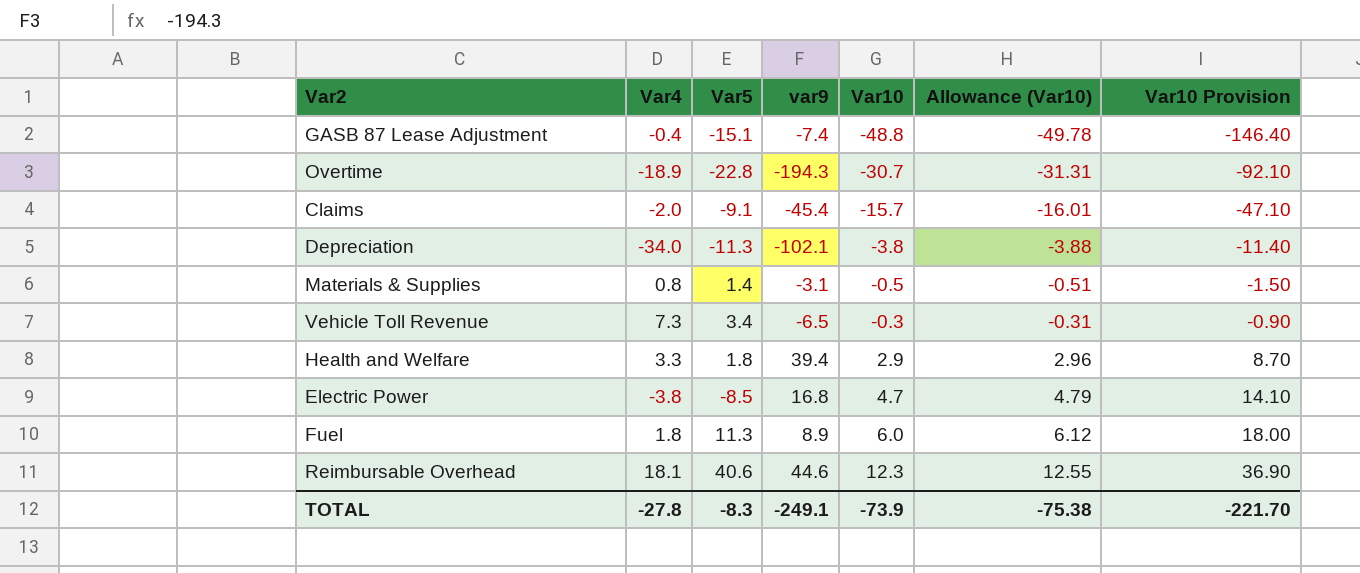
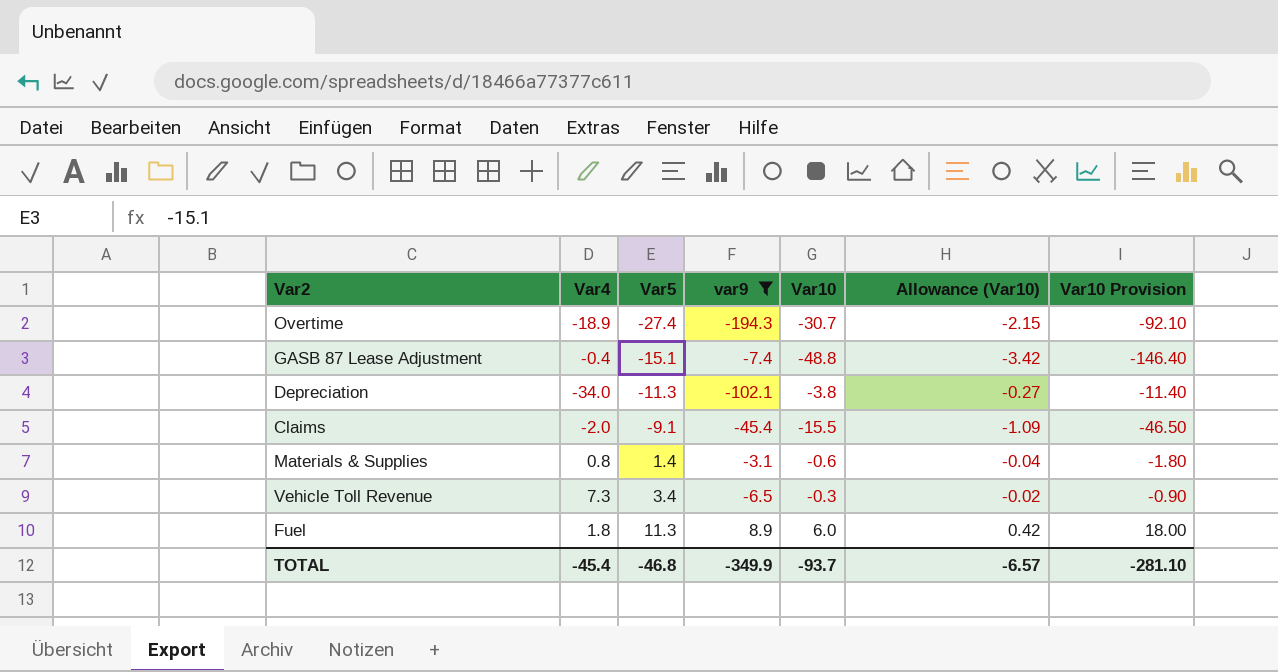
filter: none -> var9 <= 8.9
row order: Var10 ascending -> Var5 ascending
column Allowance (Var10) | formula: [Var10] * 1.02 -> [Var10] * 0.07
Overtime | Var5: -22.8 -> -27.4
Claims | Var10: -15.7 -> -15.5
Claims | Var10 Provision: -47.10 -> -46.50
Materials & Supplies | Var10: -0.5 -> -0.6
Materials & Supplies | Var10 Provision: -1.50 -> -1.80
TOTAL | Var4: -27.8 -> -45.4
TOTAL | Var5: -8.3 -> -46.8
TOTAL | var9: -249.1 -> -349.9
TOTAL | Var10: -73.9 -> -93.7
TOTAL | Allowance (Var10): -75.38 -> -6.57
TOTAL | Var10 Provision: -221.70 -> -281.10

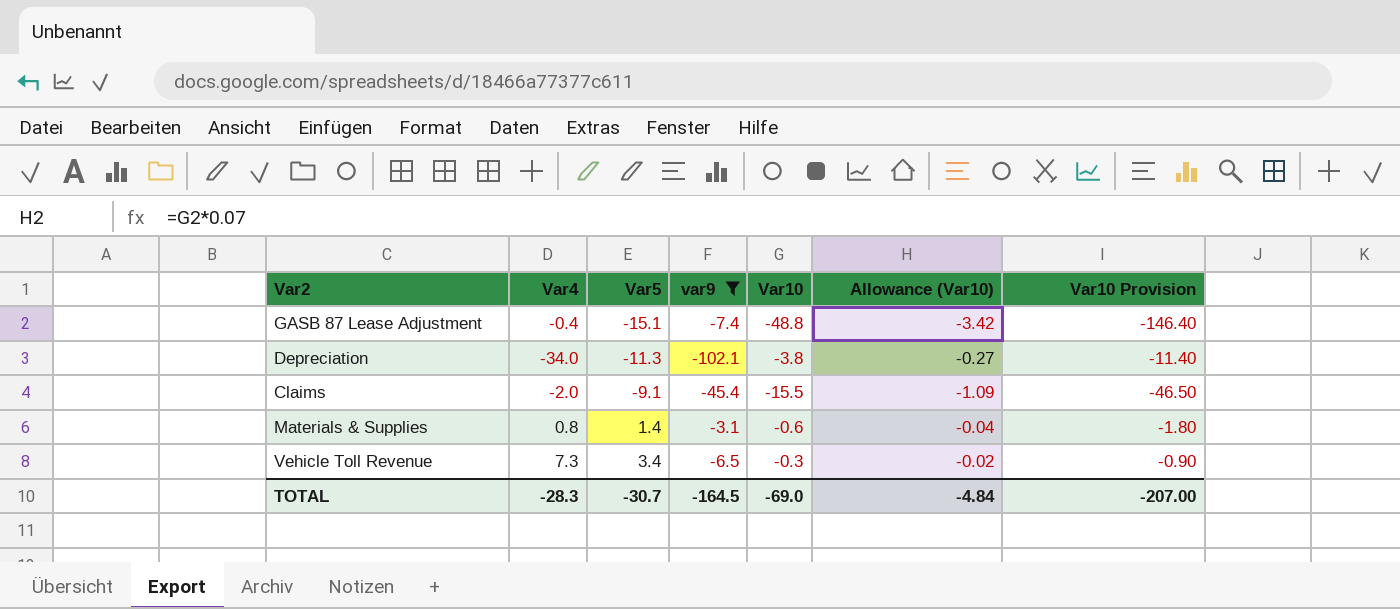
row Overtime: -18.9 | -27.4 | -194.3 | -30.7 | -2.15 | -92.10 -> none
row Fuel: 1.8 | 11.3 | 8.9 | 6.0 | 0.42 | 18.00 -> none
TOTAL | Var4: -45.4 -> -28.3
TOTAL | Var5: -46.8 -> -30.7
TOTAL | var9: -349.9 -> -164.5
TOTAL | Var10: -93.7 -> -69.0
TOTAL | Allowance (Var10): -6.57 -> -4.84
TOTAL | Var10 Provision: -281.10 -> -207.00

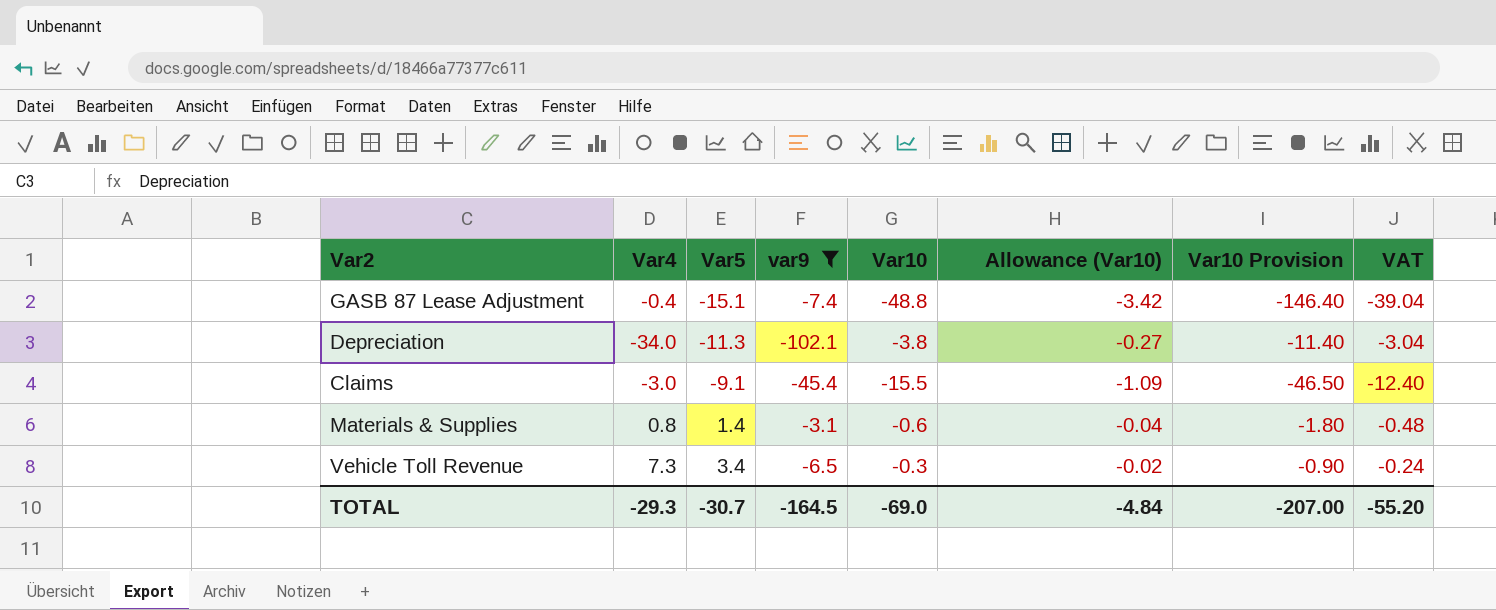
column VAT | formula: none -> [Var10] * 0.8
Claims | Var4: -2.0 -> -3.0
TOTAL | Var4: -28.3 -> -29.3

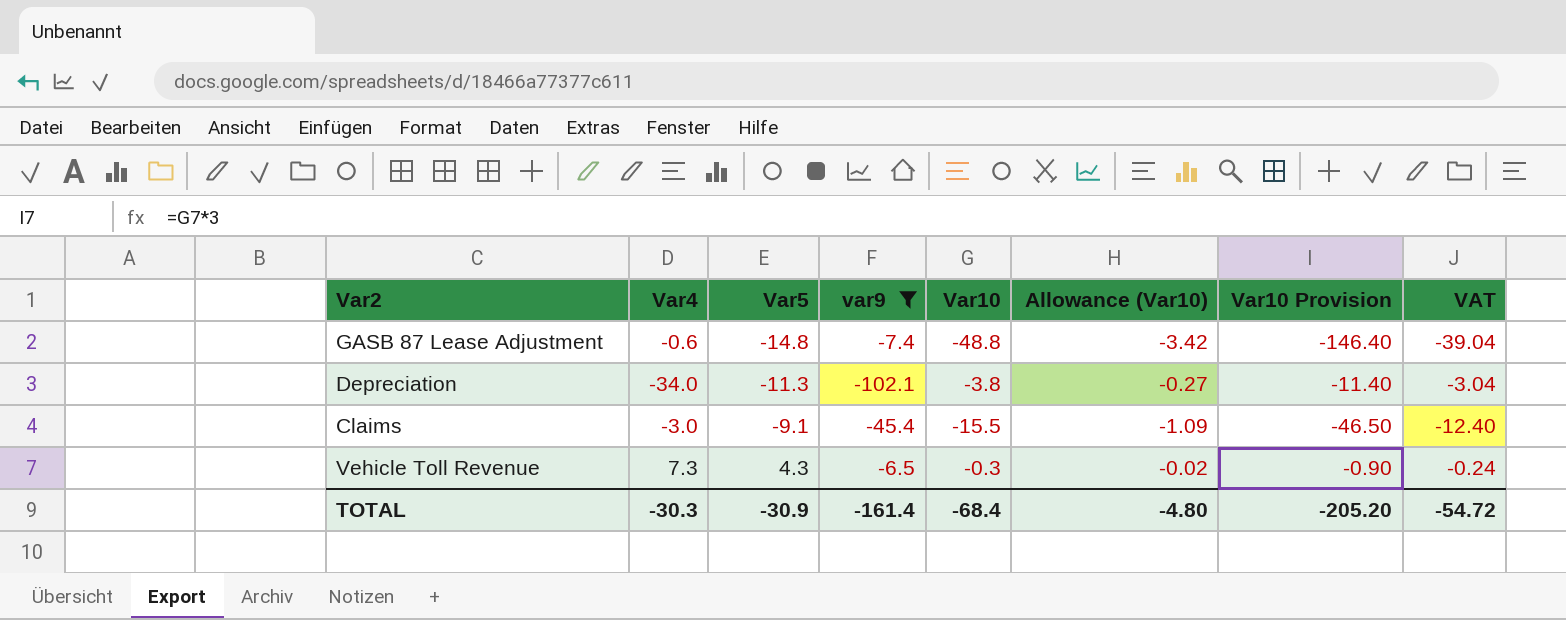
row Materials & Supplies: 0.8 | 1.4 | -3.1 | -0.6 | -0.04 | -1.80 | -0.48 -> none
GASB 87 Lease Adjustment | Var4: -0.4 -> -0.6
GASB 87 Lease Adjustment | Var5: -15.1 -> -14.8
Vehicle Toll Revenue | Var5: 3.4 -> 4.3
TOTAL | Var4: -29.3 -> -30.3
TOTAL | Var5: -30.7 -> -30.9
TOTAL | var9: -164.5 -> -161.4
TOTAL | Var10: -69.0 -> -68.4
TOTAL | Allowance (Var10): -4.84 -> -4.80
TOTAL | Var10 Provision: -207.00 -> -205.20
TOTAL | VAT: -55.20 -> -54.72

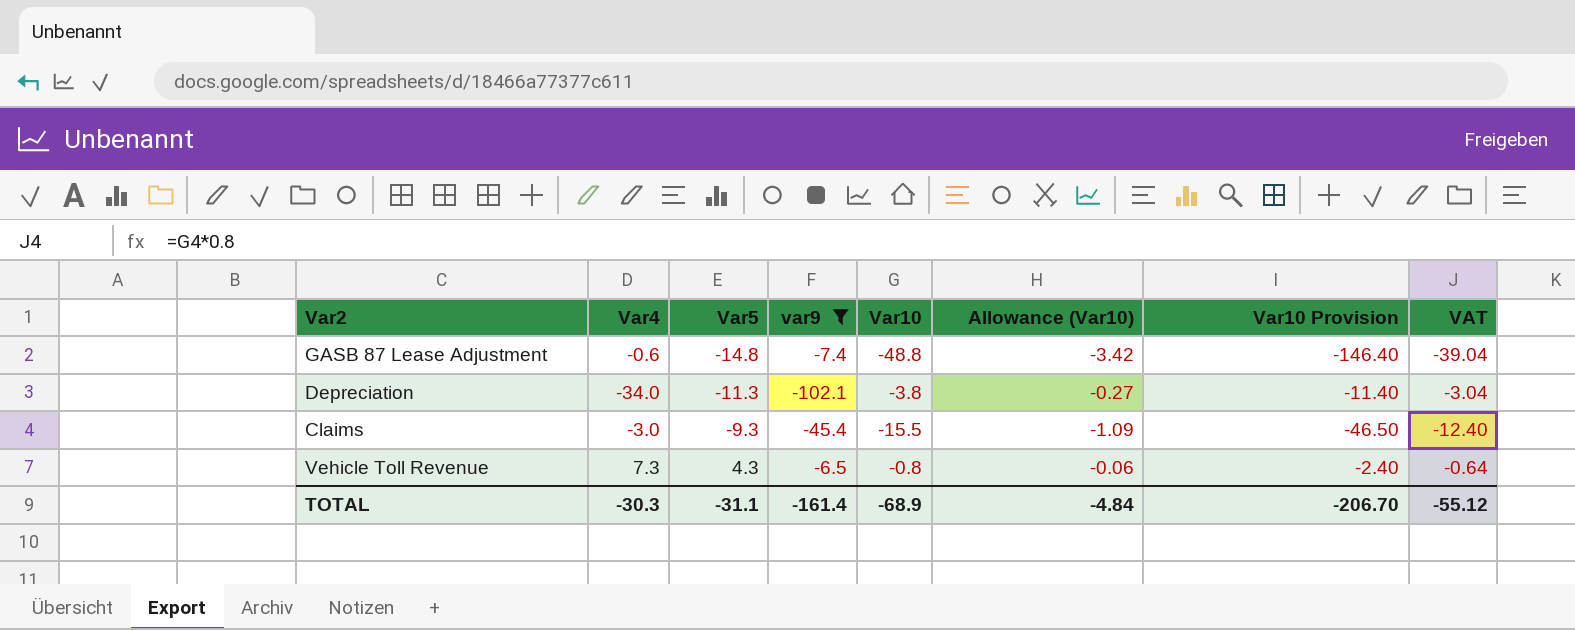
Claims | Var5: -9.1 -> -9.3
Vehicle Toll Revenue | Var10: -0.3 -> -0.8
Vehicle Toll Revenue | Allowance (Var10): -0.02 -> -0.06
Vehicle Toll Revenue | Var10 Provision: -0.90 -> -2.40
Vehicle Toll Revenue | VAT: -0.24 -> -0.64
TOTAL | Var5: -30.9 -> -31.1
TOTAL | Var10: -68.4 -> -68.9
TOTAL | Allowance (Var10): -4.80 -> -4.84
TOTAL | Var10 Provision: -205.20 -> -206.70
TOTAL | VAT: -54.72 -> -55.12

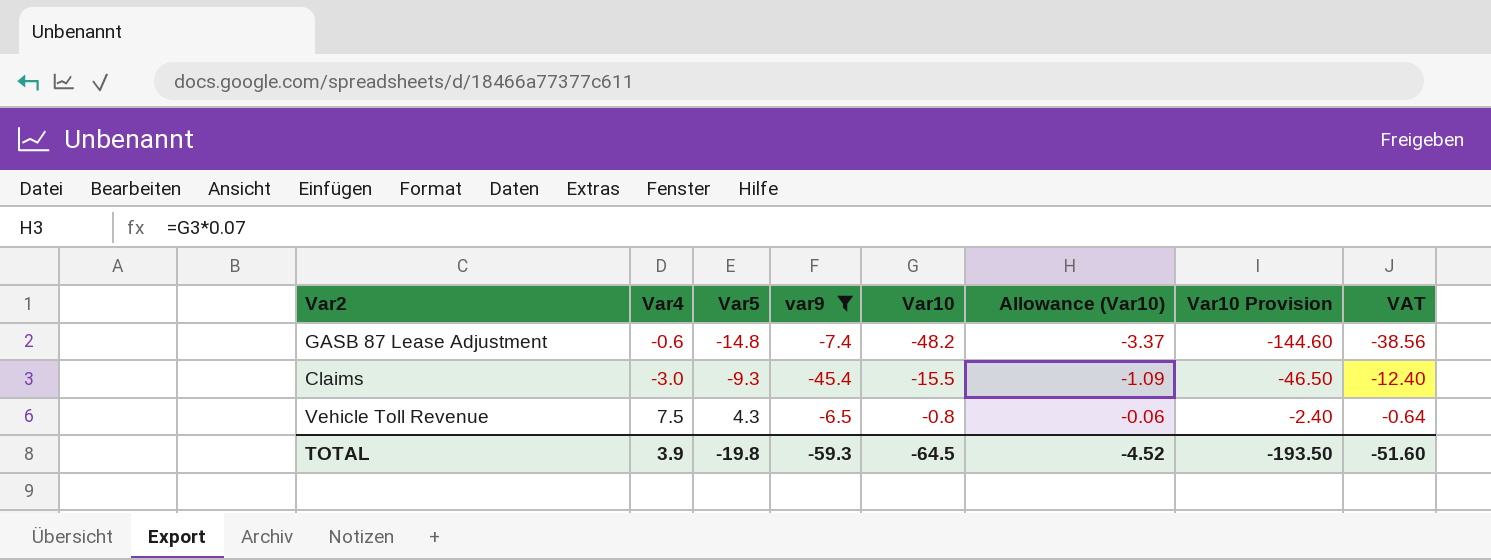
row Depreciation: -34.0 | -11.3 | -102.1 | -3.8 | -0.27 | -11.40 | -3.04 -> none
GASB 87 Lease Adjustment | Var10: -48.8 -> -48.2
GASB 87 Lease Adjustment | Allowance (Var10): -3.42 -> -3.37
GASB 87 Lease Adjustment | Var10 Provision: -146.40 -> -144.60
GASB 87 Lease Adjustment | VAT: -39.04 -> -38.56
Vehicle Toll Revenue | Var4: 7.3 -> 7.5
TOTAL | Var4: -30.3 -> 3.9
TOTAL | Var5: -31.1 -> -19.8
TOTAL | var9: -161.4 -> -59.3
TOTAL | Var10: -68.9 -> -64.5
TOTAL | Allowance (Var10): -4.84 -> -4.52
TOTAL | Var10 Provision: -206.70 -> -193.50
TOTAL | VAT: -55.12 -> -51.60

